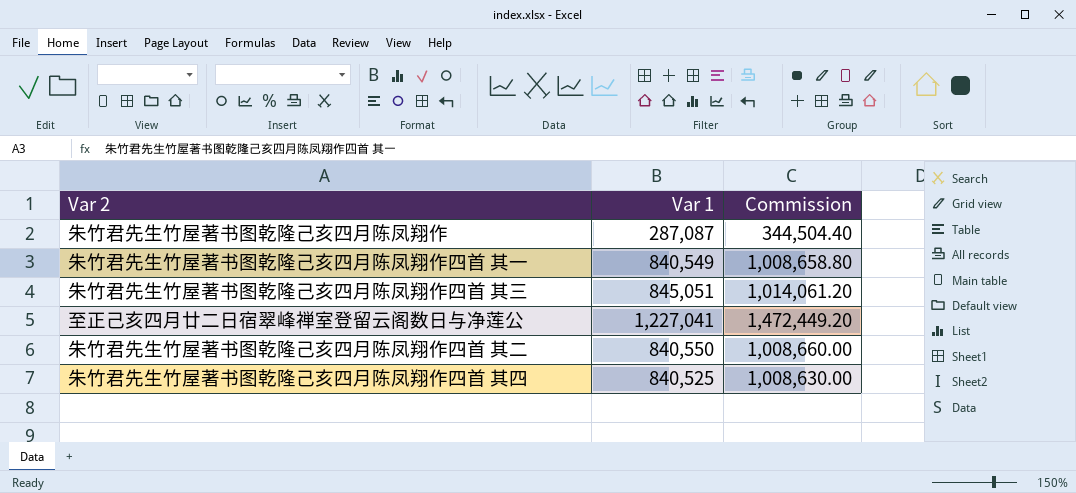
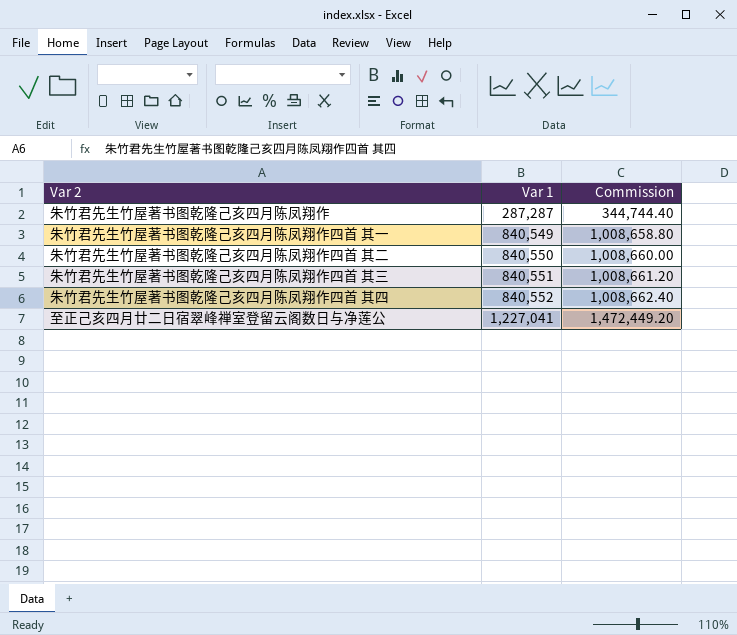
row order: none -> Var 1 ascending
朱竹君先生竹屋著书图乾隆己亥四月陈凤翔作 | Var 1: 287,087 -> 287,287
朱竹君先生竹屋著书图乾隆己亥四月陈凤翔作 | Commission: 344,504.40 -> 344,744.40
朱竹君先生竹屋著书图乾隆己亥四月陈凤翔作四首 其三 | Var 1: 845,051 -> 840,551
朱竹君先生竹屋著书图乾隆己亥四月陈凤翔作四首 其三 | Commission: 1,014,061.20 -> 1,008,661.20
朱竹君先生竹屋著书图乾隆己亥四月陈凤翔作四首 其四 | Var 1: 840,525 -> 840,552
朱竹君先生竹屋著书图乾隆己亥四月陈凤翔作四首 其四 | Commission: 1,008,630.00 -> 1,008,662.40

